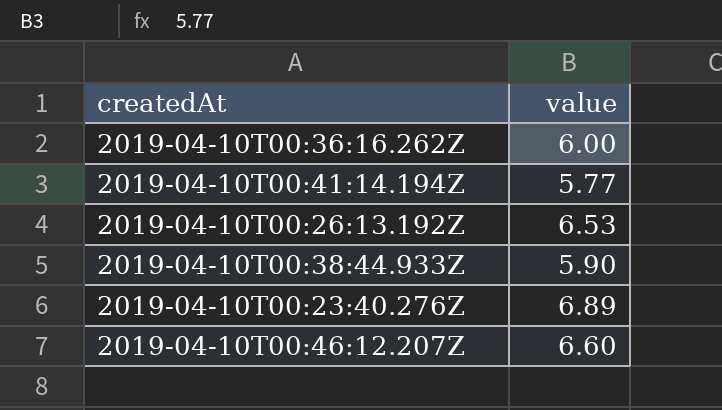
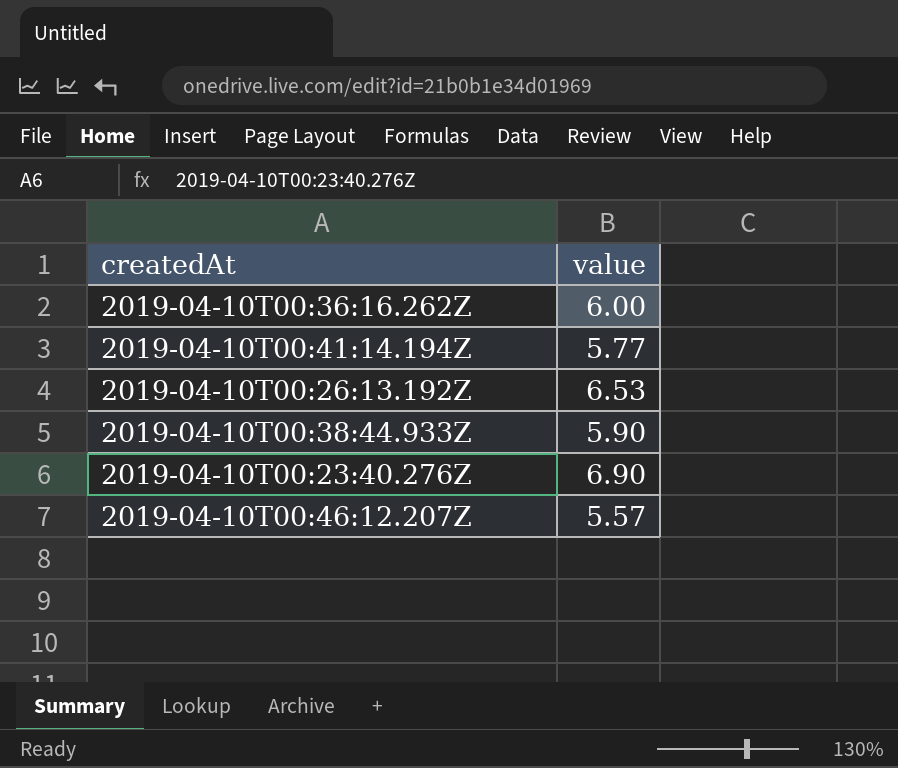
2019-04-10T00:23:40.276Z | value: 6.89 -> 6.90
2019-04-10T00:46:12.207Z | value: 6.60 -> 5.57

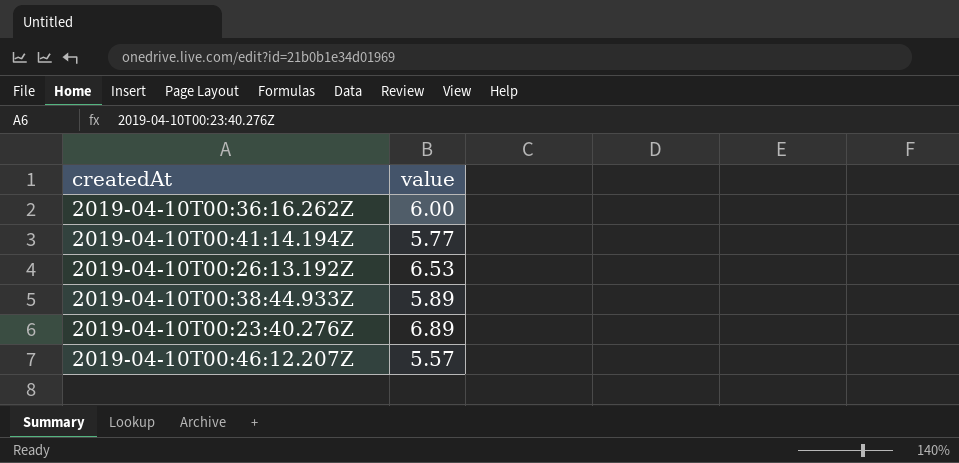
2019-04-10T00:38:44.933Z | value: 5.90 -> 5.89
2019-04-10T00:23:40.276Z | value: 6.90 -> 6.89

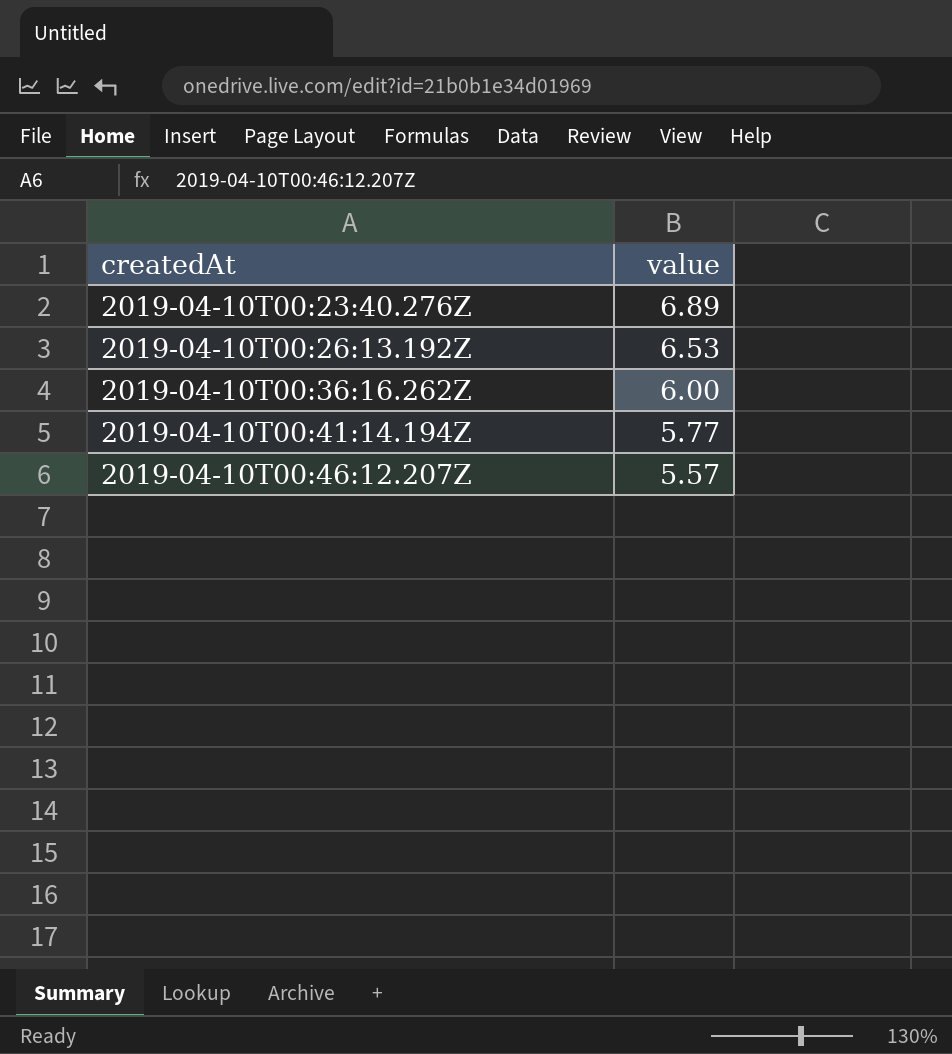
row order: none -> createdAt ascending
row 2019-04-10T00:38:44.933Z: 5.89 -> none

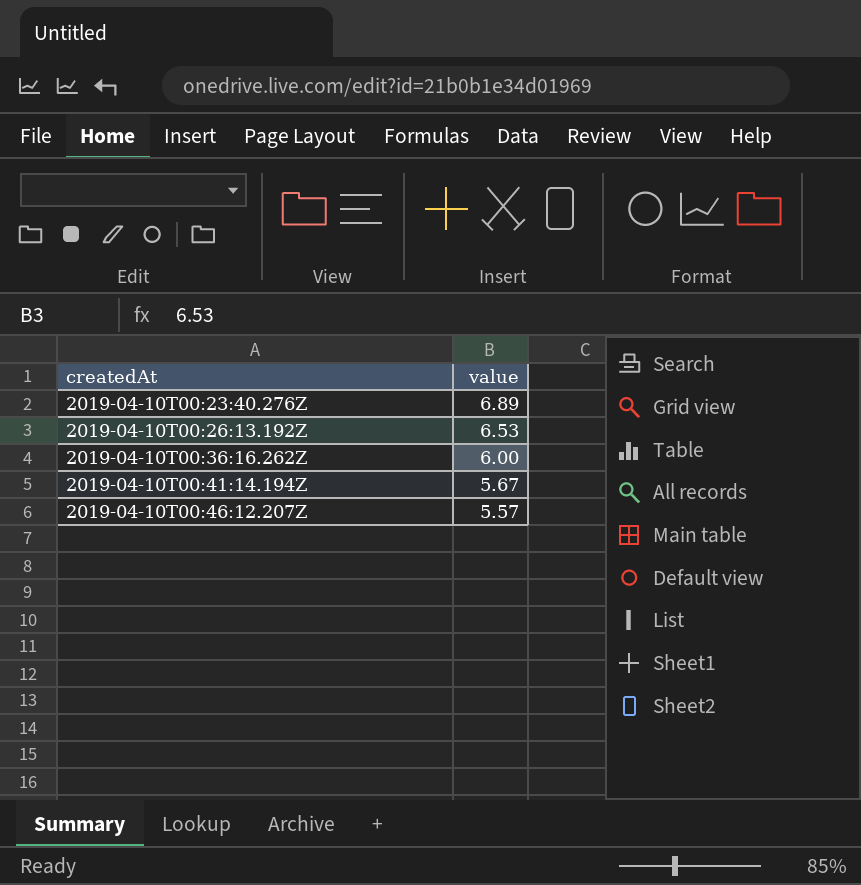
2019-04-10T00:41:14.194Z | value: 5.77 -> 5.67

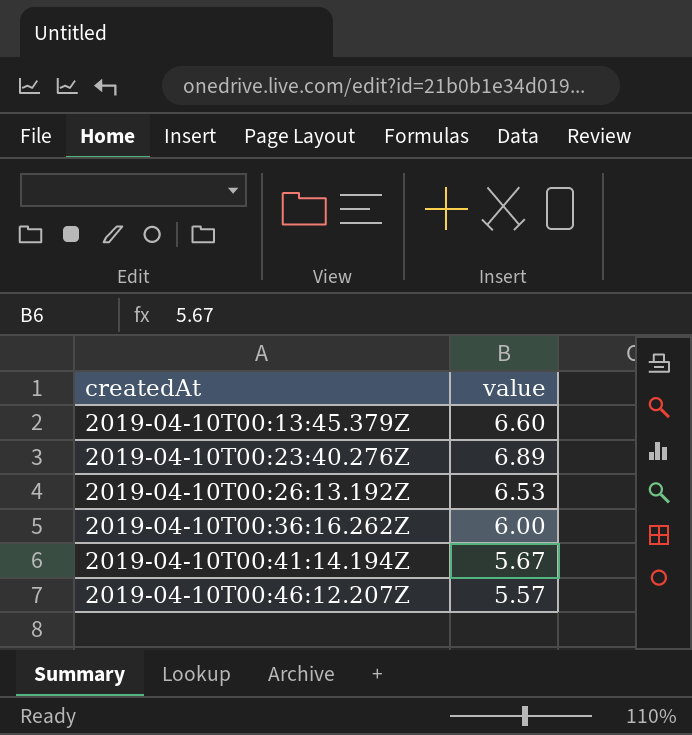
row 2019-04-10T00:13:45.379Z: none -> 6.60

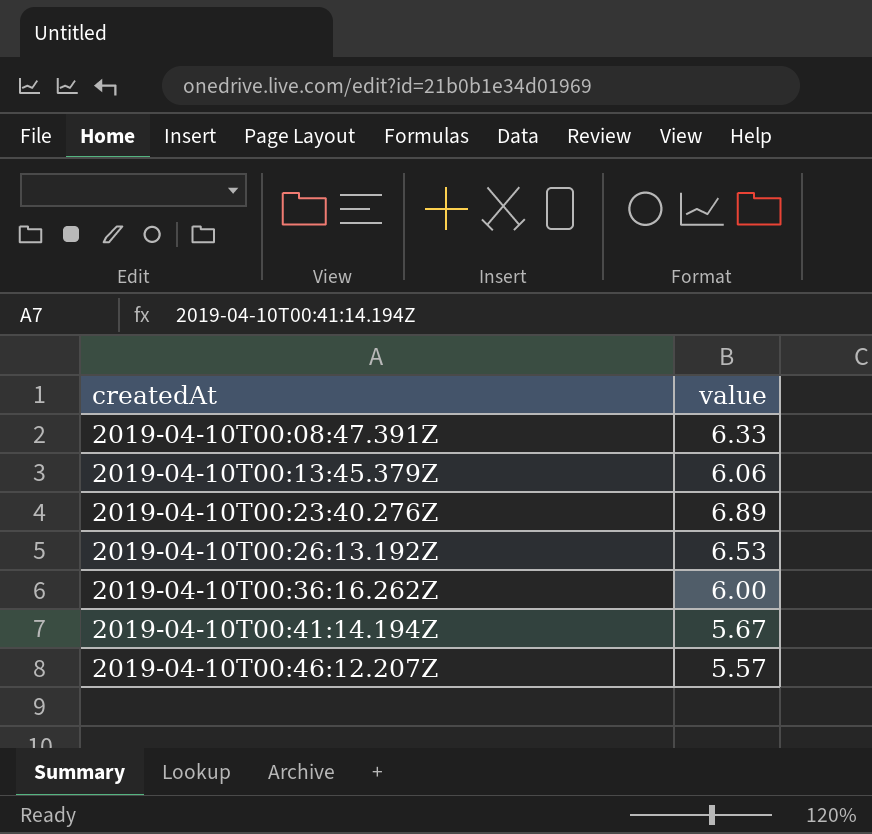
row 2019-04-10T00:08:47.391Z: none -> 6.33
2019-04-10T00:13:45.379Z | value: 6.60 -> 6.06

